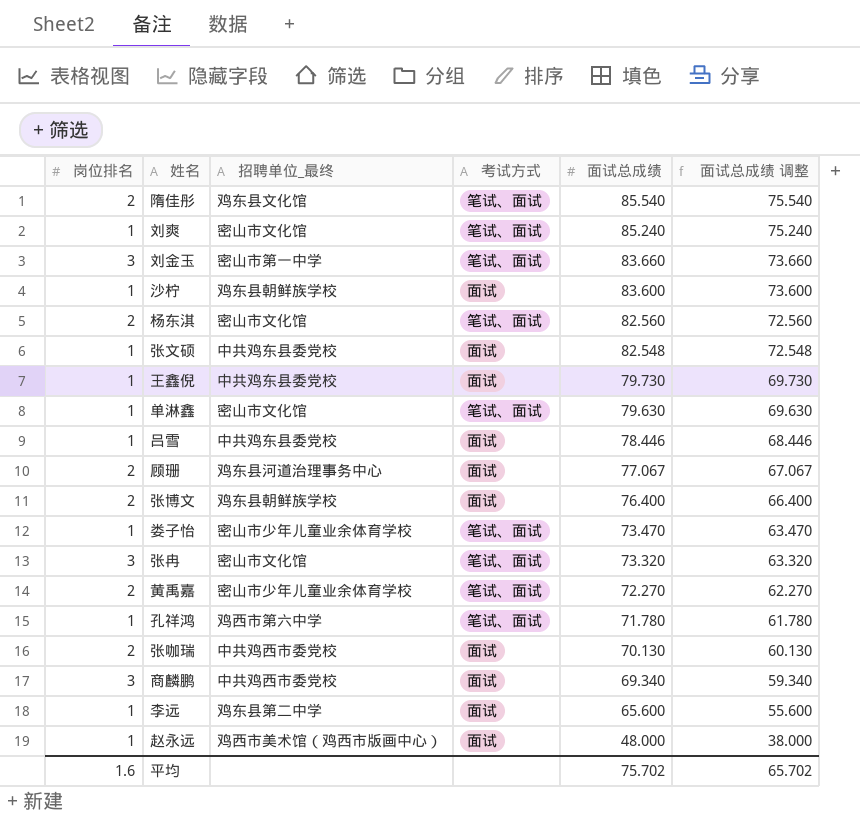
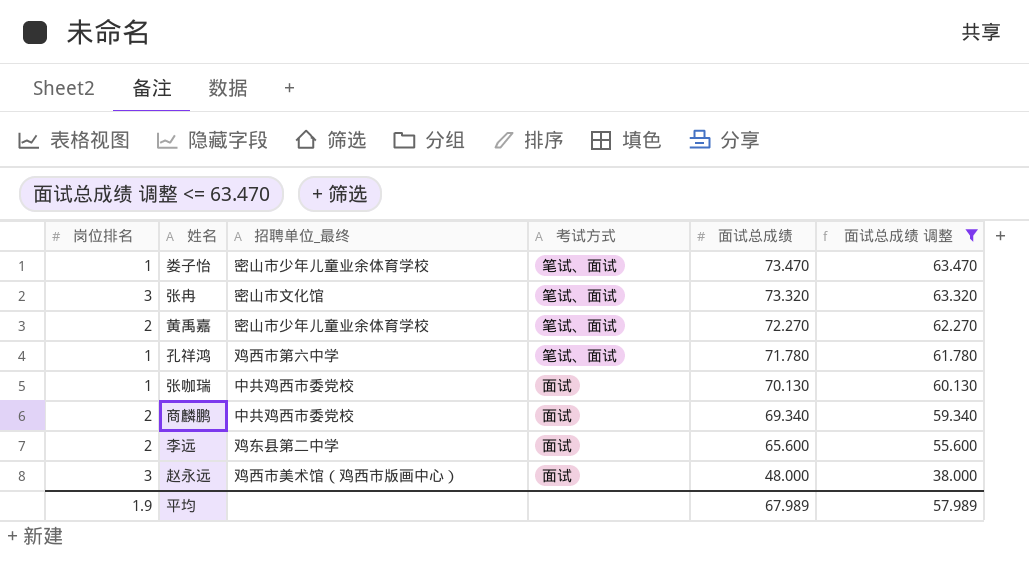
filter: none -> 面试总成绩 调整 <= 63.470
张咖瑞 | 岗位排名: 2 -> 1
商麟鹏 | 岗位排名: 3 -> 2
李远 | 岗位排名: 1 -> 2
赵永远 | 岗位排名: 1 -> 3
平均 | 岗位排名: 1.6 -> 1.9
平均 | 面试总成绩: 75.702 -> 67.989
平均 | 面试总成绩 调整: 65.702 -> 57.989

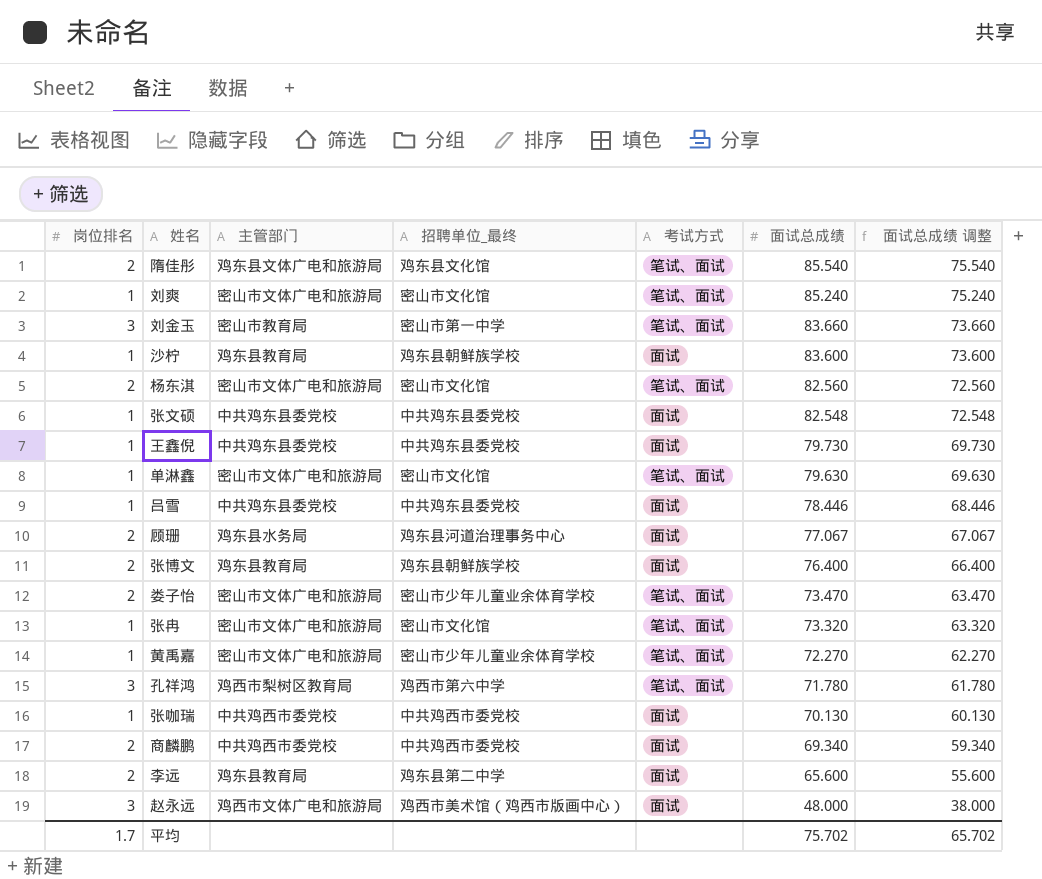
filter: 面试总成绩 调整 <= 63.470 -> none
column 主管部门 | position: none -> 3
娄子怡 | 岗位排名: 1 -> 2
张冉 | 岗位排名: 3 -> 1
黄禹嘉 | 岗位排名: 2 -> 1
孔祥鸿 | 岗位排名: 1 -> 3
平均 | 岗位排名: 1.9 -> 1.7
平均 | 面试总成绩: 67.989 -> 75.702
平均 | 面试总成绩 调整: 57.989 -> 65.702

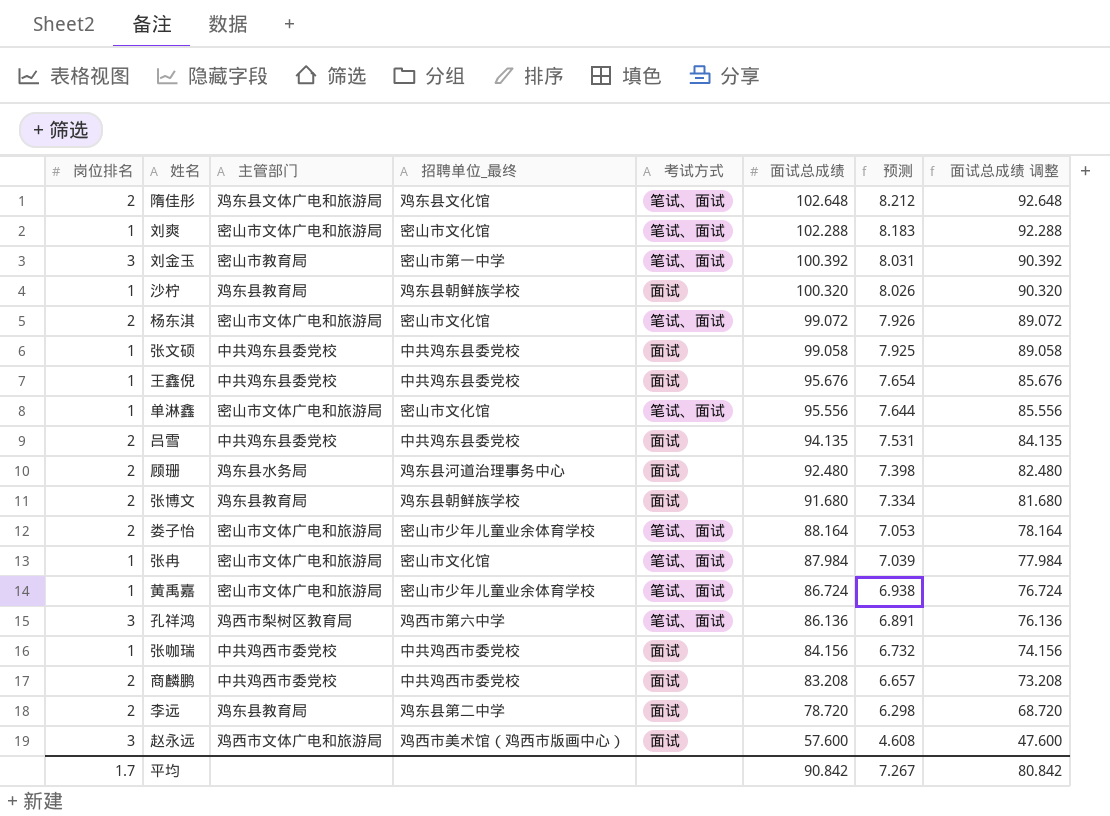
column 预测 | formula: none -> [面试总成绩] * 0.08
隋佳彤 | 面试总成绩: 85.540 -> 102.648
隋佳彤 | 面试总成绩 调整: 75.540 -> 92.648
刘爽 | 面试总成绩: 85.240 -> 102.288
刘爽 | 面试总成绩 调整: 75.240 -> 92.288
刘金玉 | 面试总成绩: 83.660 -> 100.392
刘金玉 | 面试总成绩 调整: 73.660 -> 90.392
沙柠 | 面试总成绩: 83.600 -> 100.320
沙柠 | 面试总成绩 调整: 73.600 -> 90.320
杨东淇 | 面试总成绩: 82.560 -> 99.072
杨东淇 | 面试总成绩 调整: 72.560 -> 89.072
张文硕 | 面试总成绩: 82.548 -> 99.058
张文硕 | 面试总成绩 调整: 72.548 -> 89.058
王鑫倪 | 面试总成绩: 79.730 -> 95.676
王鑫倪 | 面试总成绩 调整: 69.730 -> 85.676
单淋鑫 | 面试总成绩: 79.630 -> 95.556
单淋鑫 | 面试总成绩 调整: 69.630 -> 85.556
吕雪 | 岗位排名: 1 -> 2
吕雪 | 面试总成绩: 78.446 -> 94.135
吕雪 | 面试总成绩 调整: 68.446 -> 84.135
顾珊 | 面试总成绩: 77.067 -> 92.480
顾珊 | 面试总成绩 调整: 67.067 -> 82.480
张博文 | 面试总成绩: 76.400 -> 91.680
张博文 | 面试总成绩 调整: 66.400 -> 81.680
娄子怡 | 面试总成绩: 73.470 -> 88.164
娄子怡 | 面试总成绩 调整: 63.470 -> 78.164
张冉 | 面试总成绩: 73.320 -> 87.984
张冉 | 面试总成绩 调整: 63.320 -> 77.984
黄禹嘉 | 面试总成绩: 72.270 -> 86.724
黄禹嘉 | 面试总成绩 调整: 62.270 -> 76.724
孔祥鸿 | 面试总成绩: 71.780 -> 86.136
孔祥鸿 | 面试总成绩 调整: 61.780 -> 76.136
张咖瑞 | 面试总成绩: 70.130 -> 84.156
张咖瑞 | 面试总成绩 调整: 60.130 -> 74.156
商麟鹏 | 面试总成绩: 69.340 -> 83.208
商麟鹏 | 面试总成绩 调整: 59.340 -> 73.208
李远 | 面试总成绩: 65.600 -> 78.720
李远 | 面试总成绩 调整: 55.600 -> 68.720
赵永远 | 面试总成绩: 48.000 -> 57.600
赵永远 | 面试总成绩 调整: 38.000 -> 47.600
平均 | 面试总成绩: 75.702 -> 90.842
平均 | 面试总成绩 调整: 65.702 -> 80.842

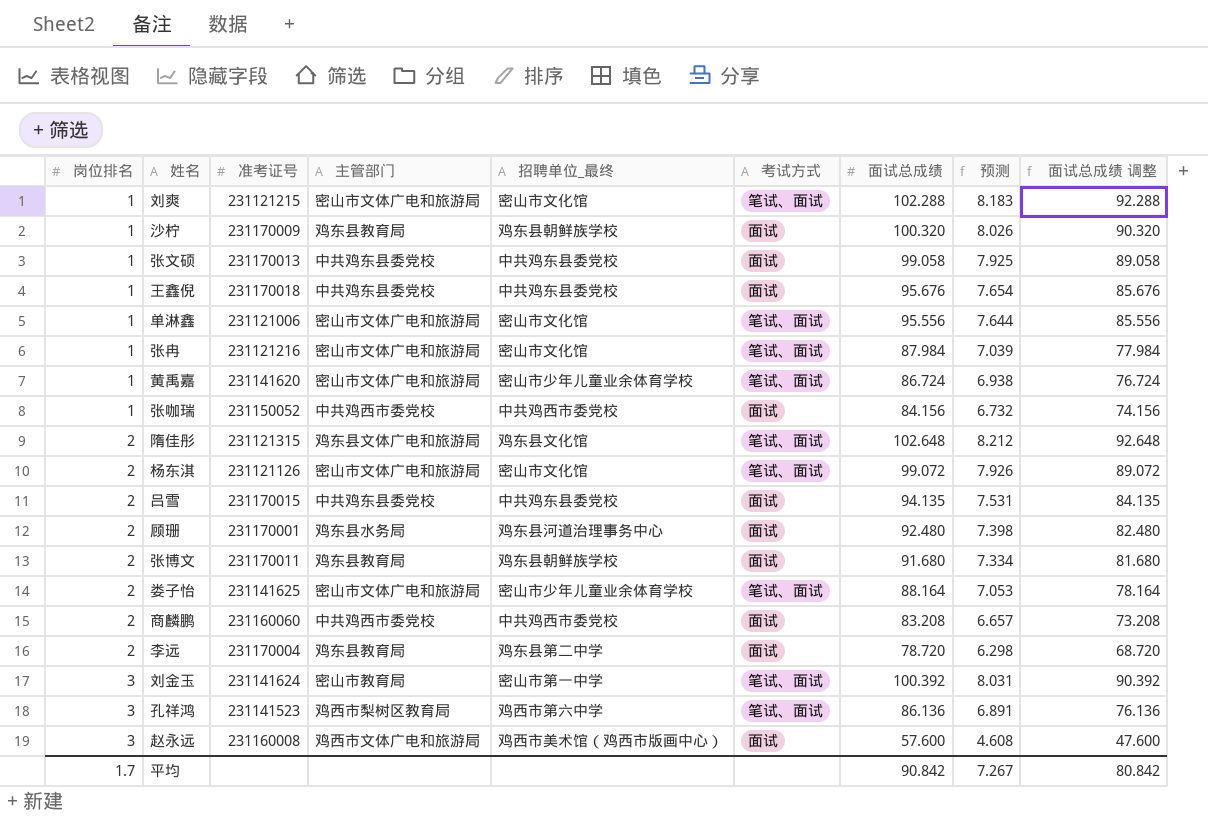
row order: 面试总成绩 descending -> 岗位排名 ascending
column 准考证号 | position: none -> 3

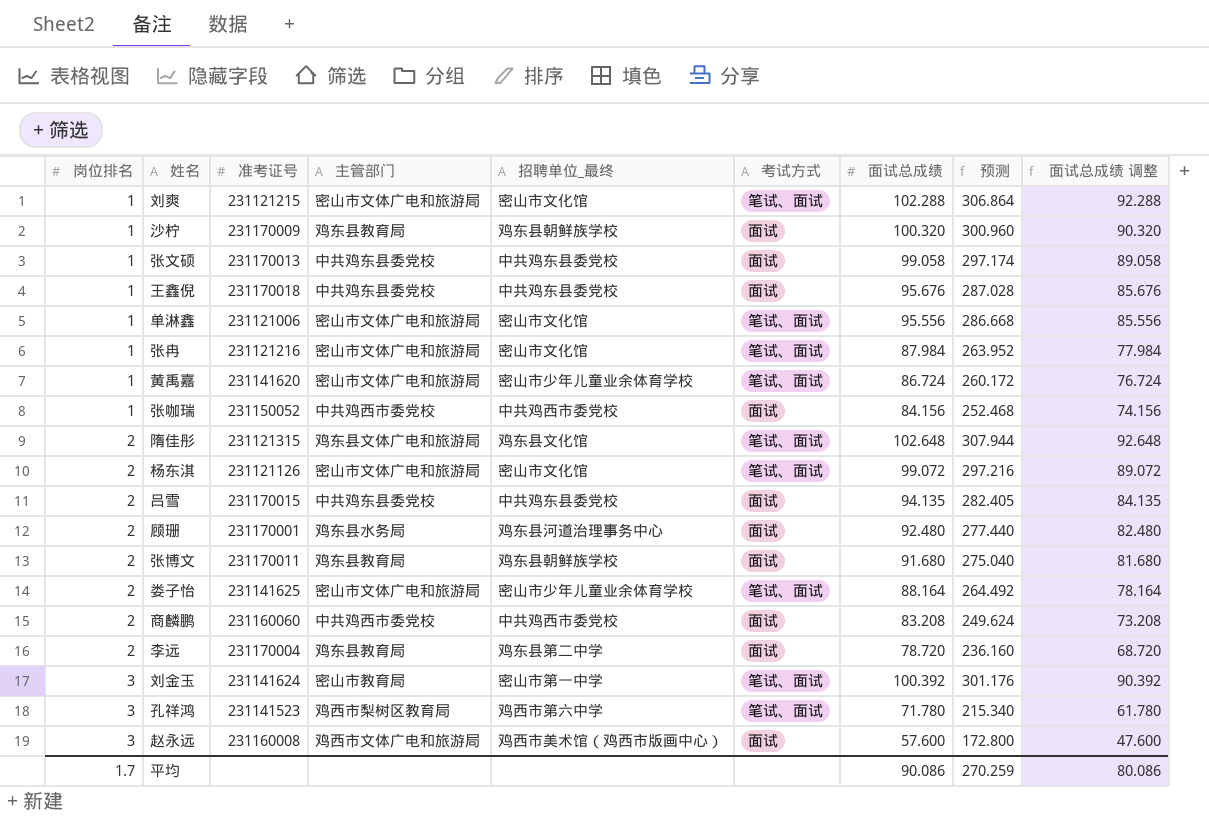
column 预测 | formula: [面试总成绩] * 0.08 -> [面试总成绩] * 3
孔祥鸿 | 面试总成绩: 86.136 -> 71.780
孔祥鸿 | 面试总成绩 调整: 76.136 -> 61.780
平均 | 面试总成绩: 90.842 -> 90.086
平均 | 预测: 7.267 -> 270.259
平均 | 面试总成绩 调整: 80.842 -> 80.086

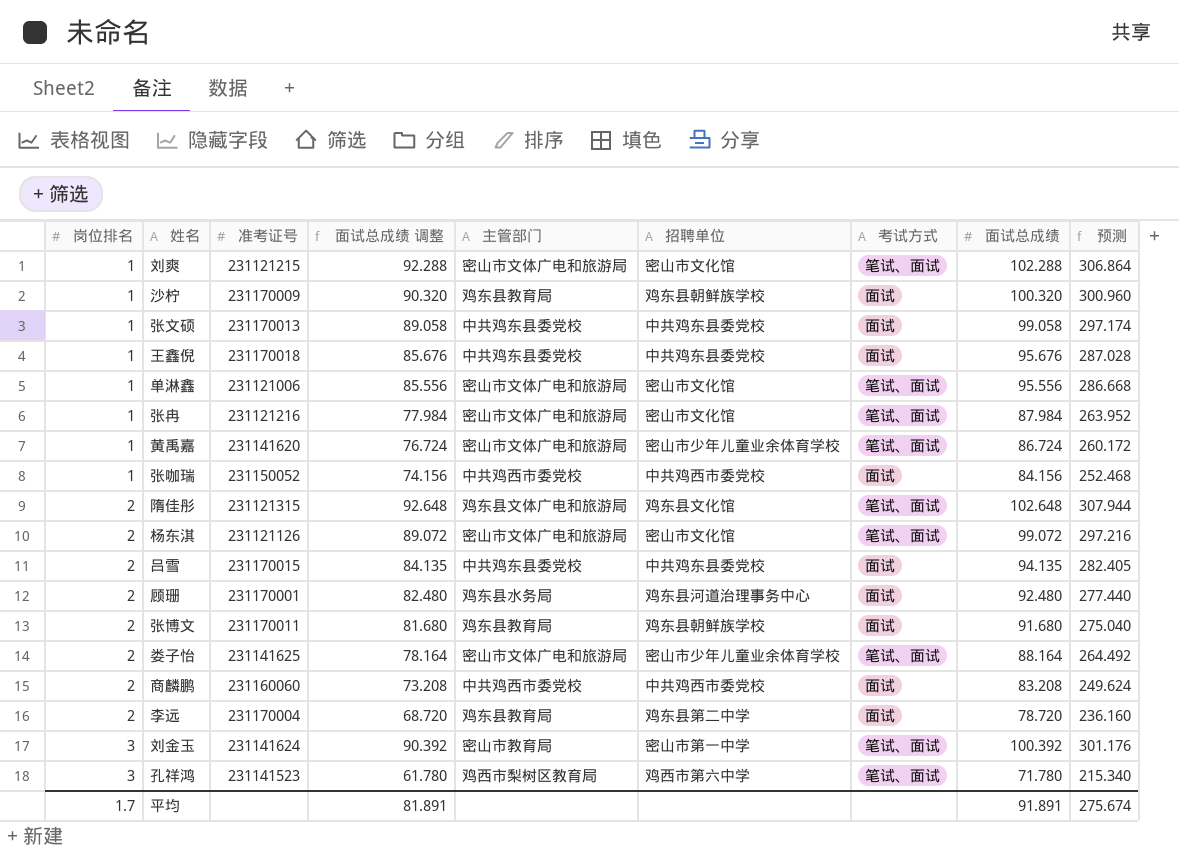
column 面试总成绩 调整 | position: 9 -> 4
column name: 招聘单位_最终 -> 招聘单位
row 赵永远: 3 | 231160008 | 鸡西市文体广电和旅游局 | 鸡西市美术馆（鸡西市版画中心） | 面试 | 57.600 | 172.800 | 47.600 -> none
平均 | 面试总成绩 调整: 80.086 -> 81.891
平均 | 面试总成绩: 90.086 -> 91.891
平均 | 预测: 270.259 -> 275.674

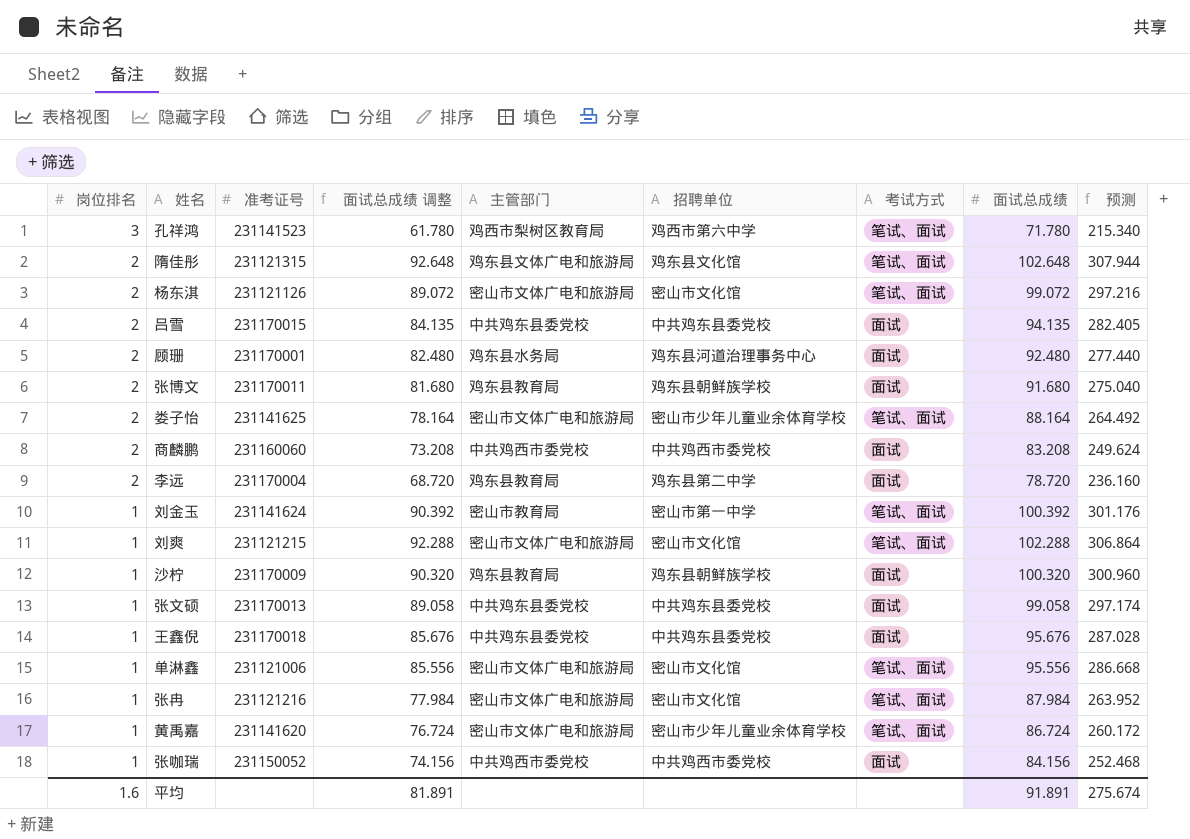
row order: 岗位排名 ascending -> 岗位排名 descending
刘金玉 | 岗位排名: 3 -> 1
平均 | 岗位排名: 1.7 -> 1.6

